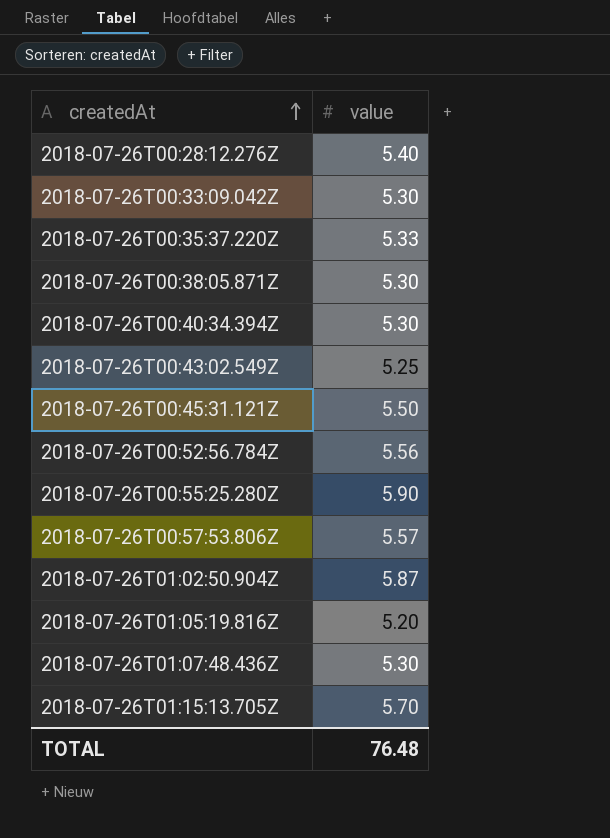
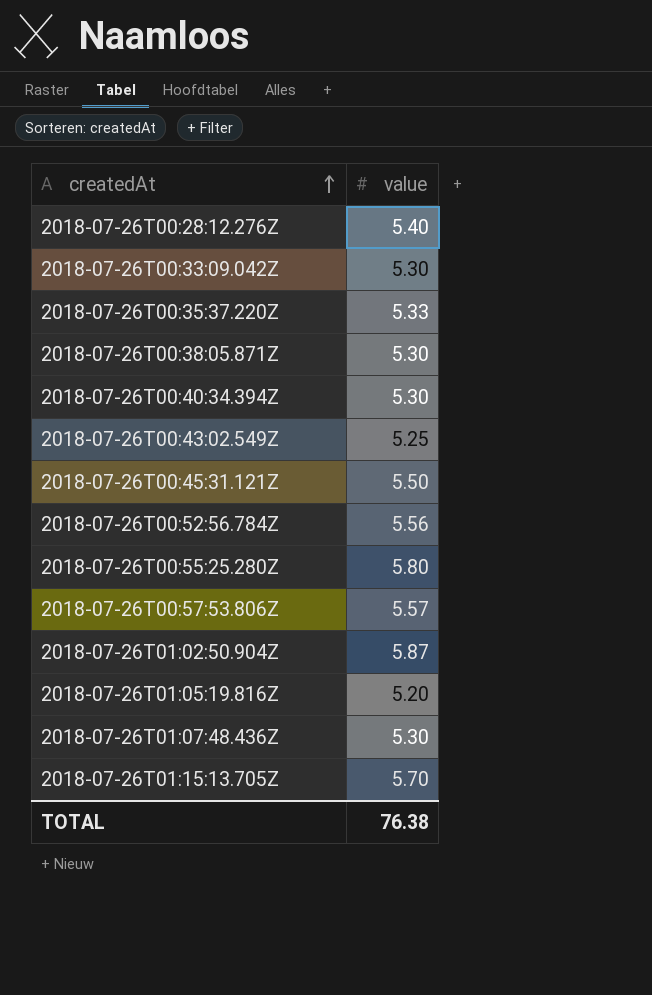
2018-07-26T00:55:25.280Z | value: 5.90 -> 5.80
TOTAL | value: 76.48 -> 76.38

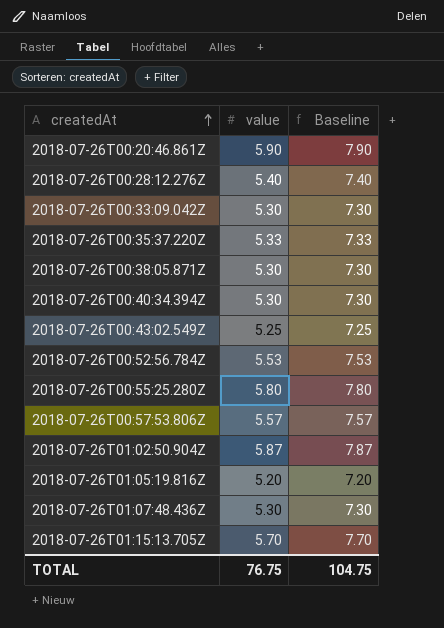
column Baseline | formula: none -> [value] + 2
row 2018-07-26T00:45:31.121Z: 5.50 -> none
row 2018-07-26T00:20:46.861Z: none -> 5.90 | 7.90
2018-07-26T00:52:56.784Z | value: 5.56 -> 5.53
TOTAL | value: 76.38 -> 76.75

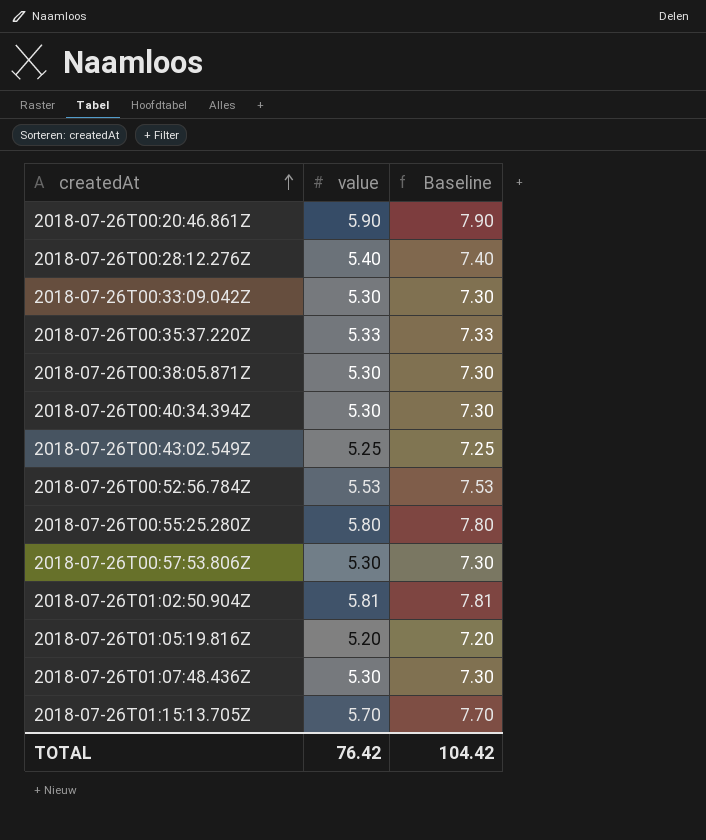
2018-07-26T00:57:53.806Z | value: 5.57 -> 5.30
2018-07-26T00:57:53.806Z | Baseline: 7.57 -> 7.30
2018-07-26T01:02:50.904Z | value: 5.87 -> 5.81
2018-07-26T01:02:50.904Z | Baseline: 7.87 -> 7.81
TOTAL | value: 76.75 -> 76.42
TOTAL | Baseline: 104.75 -> 104.42

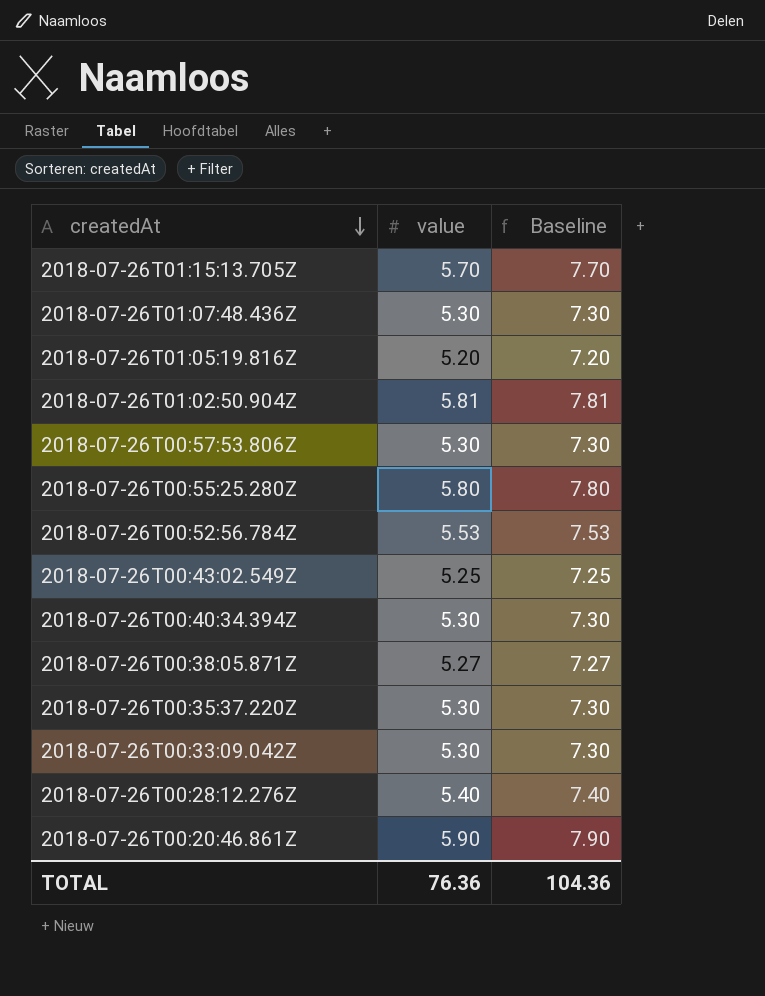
row order: createdAt ascending -> createdAt descending
2018-07-26T00:38:05.871Z | value: 5.30 -> 5.27
2018-07-26T00:38:05.871Z | Baseline: 7.30 -> 7.27
2018-07-26T00:35:37.220Z | value: 5.33 -> 5.30
2018-07-26T00:35:37.220Z | Baseline: 7.33 -> 7.30
TOTAL | value: 76.42 -> 76.36
TOTAL | Baseline: 104.42 -> 104.36

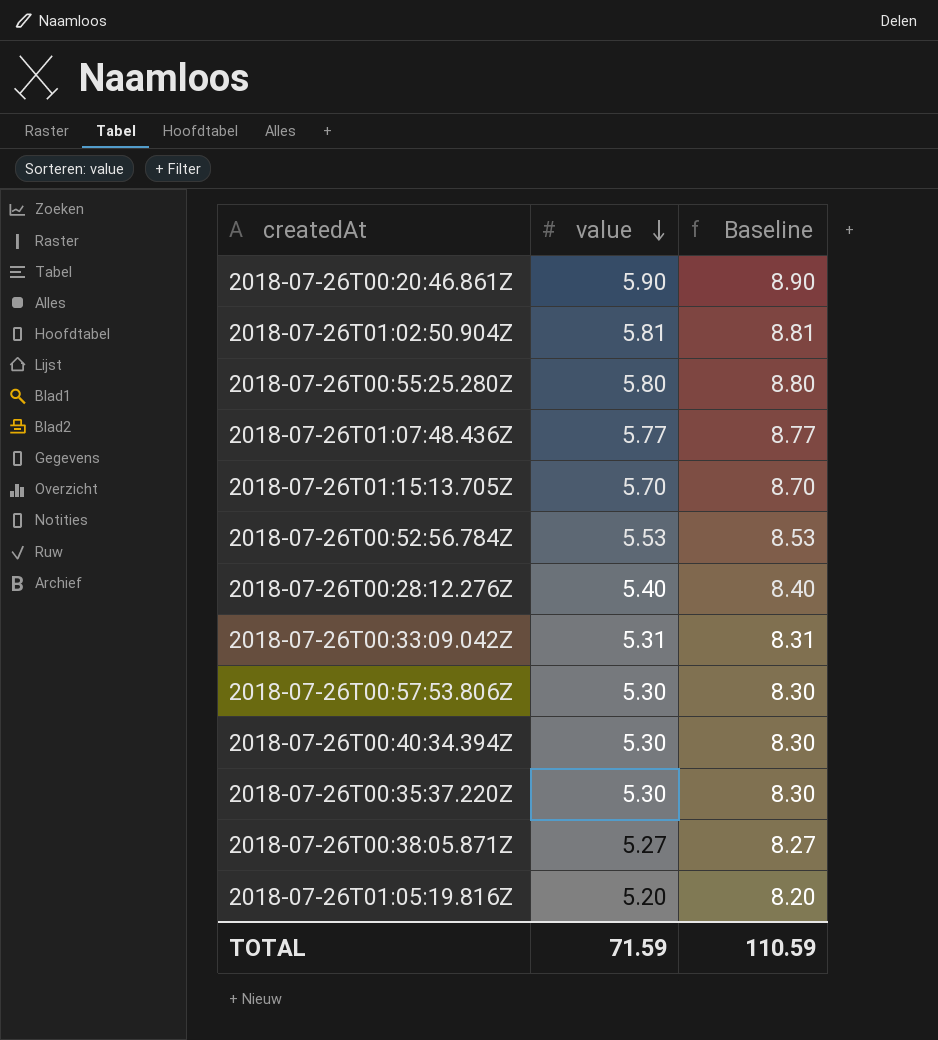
row order: createdAt descending -> value descending
column Baseline | formula: [value] + 2 -> [value] + 3
row 2018-07-26T00:43:02.549Z: 5.25 | 7.25 -> none
2018-07-26T01:07:48.436Z | value: 5.30 -> 5.77
2018-07-26T00:33:09.042Z | value: 5.30 -> 5.31
TOTAL | value: 76.36 -> 71.59
TOTAL | Baseline: 104.36 -> 110.59

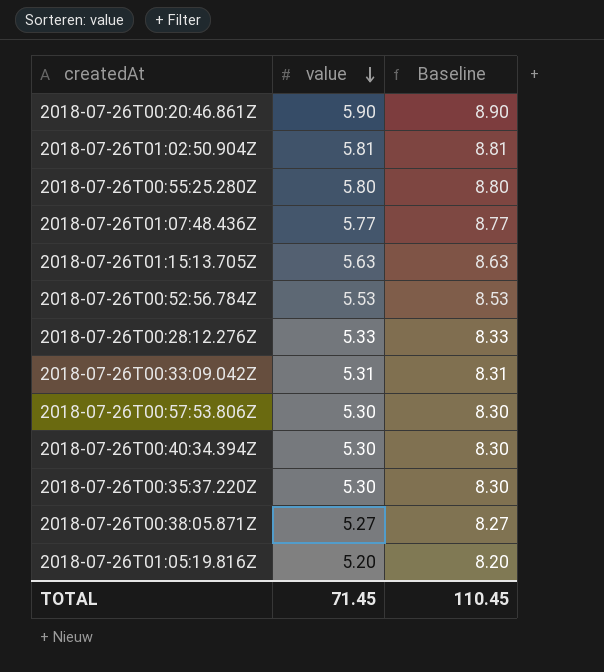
2018-07-26T01:15:13.705Z | value: 5.70 -> 5.63
2018-07-26T01:15:13.705Z | Baseline: 8.70 -> 8.63
2018-07-26T00:28:12.276Z | value: 5.40 -> 5.33
2018-07-26T00:28:12.276Z | Baseline: 8.40 -> 8.33
TOTAL | value: 71.59 -> 71.45
TOTAL | Baseline: 110.59 -> 110.45

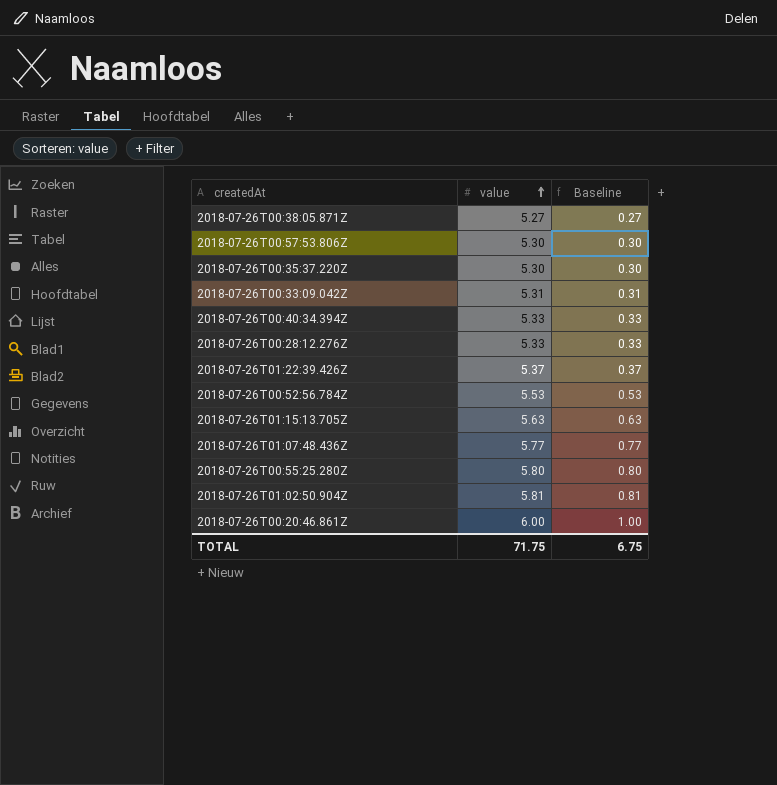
row order: value descending -> value ascending
column Baseline | formula: [value] + 3 -> [value] - 5
row 2018-07-26T01:05:19.816Z: 5.20 | 8.20 -> none
2018-07-26T00:40:34.394Z | value: 5.30 -> 5.33
row 2018-07-26T01:22:39.426Z: none -> 5.37 | 0.37
2018-07-26T00:20:46.861Z | value: 5.90 -> 6.00
TOTAL | value: 71.45 -> 71.75
TOTAL | Baseline: 110.45 -> 6.75

